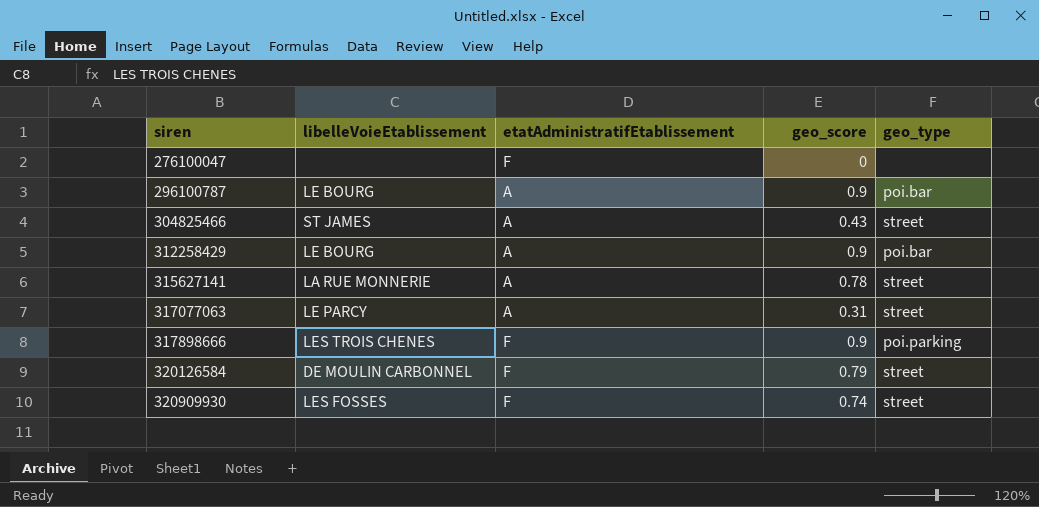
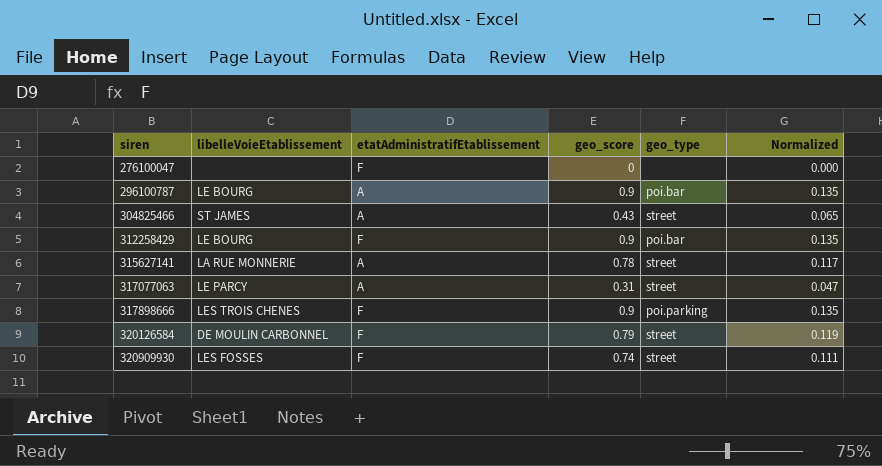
column Normalized | formula: none -> [geo_score] * 0.15
312258429 | etatAdministratifEtablissement: A -> F

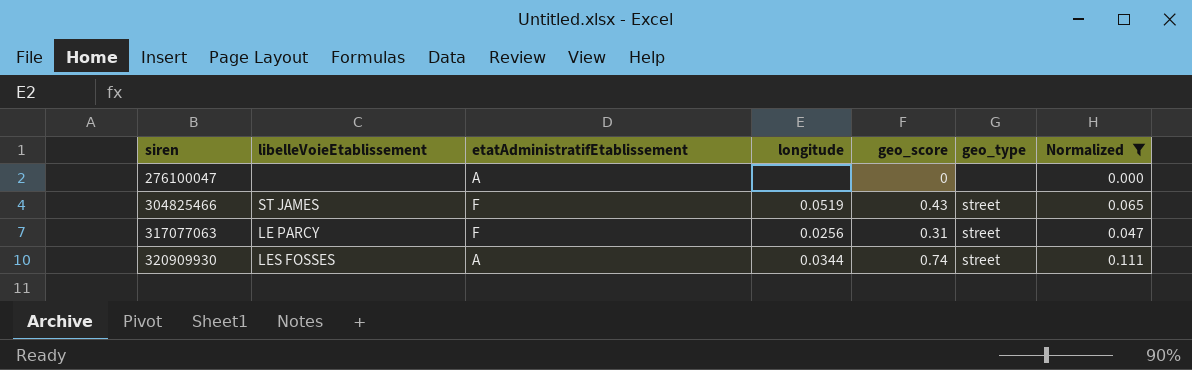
filter: none -> Normalized <= 0.111
column longitude | position: none -> 4
276100047 | etatAdministratifEtablissement: F -> A
304825466 | etatAdministratifEtablissement: A -> F
317077063 | etatAdministratifEtablissement: A -> F
320909930 | etatAdministratifEtablissement: F -> A

